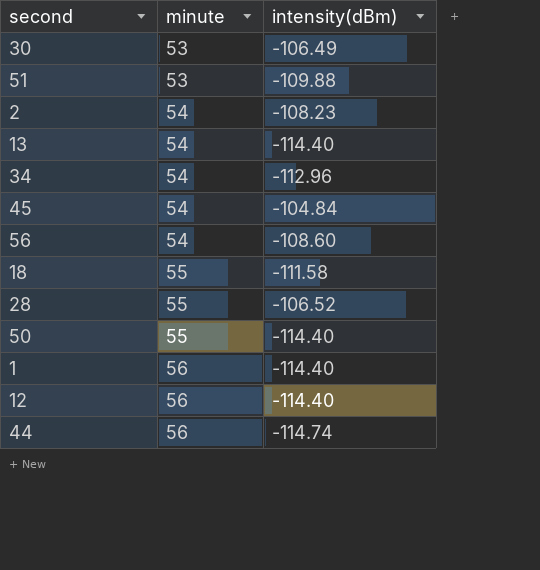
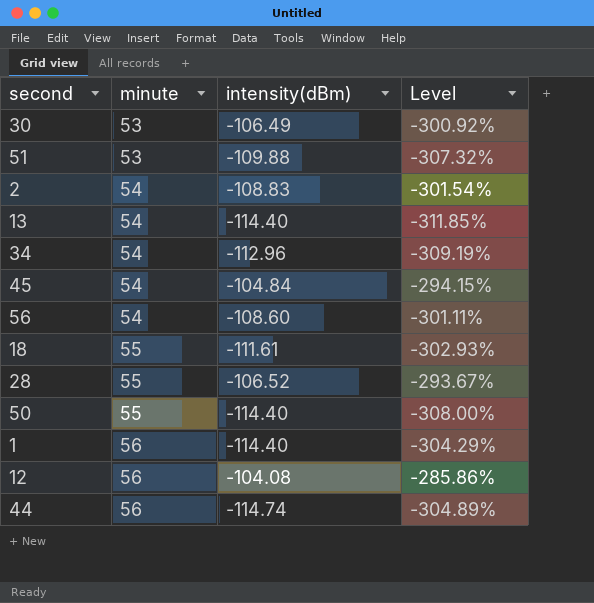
column Level | formula: none -> ([intensity(dBm)] - [minute]) / [minute]
2 | intensity(dBm): -108.23 -> -108.83
18 | intensity(dBm): -111.58 -> -111.61
12 | intensity(dBm): -114.40 -> -104.08

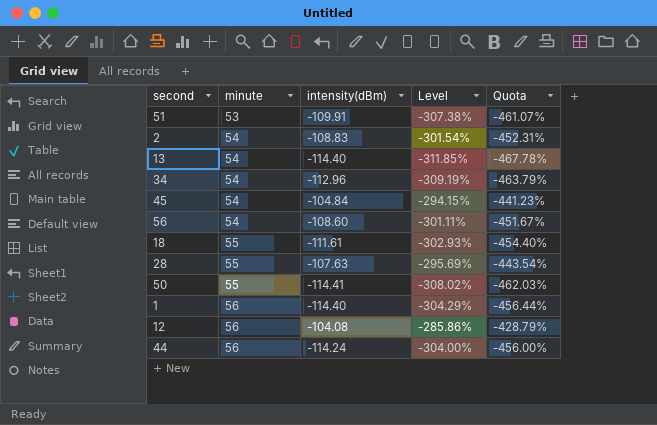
column Quota | formula: none -> [Level] * 1.5
row 30: 53 | -106.49 | -300.92% -> none
51 | intensity(dBm): -109.88 -> -109.91
51 | Level: -307.32% -> -307.38%
28 | intensity(dBm): -106.52 -> -107.63
28 | Level: -293.67% -> -295.69%
50 | intensity(dBm): -114.40 -> -114.41
50 | Level: -308.00% -> -308.02%
44 | intensity(dBm): -114.74 -> -114.24
44 | Level: -304.89% -> -304.00%

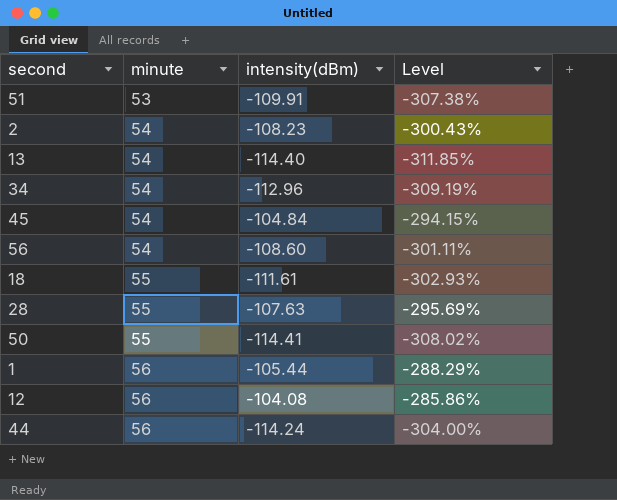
column Quota | formula: [Level] * 1.5 -> none
2 | intensity(dBm): -108.83 -> -108.23
2 | Level: -301.54% -> -300.43%
1 | intensity(dBm): -114.40 -> -105.44
1 | Level: -304.29% -> -288.29%

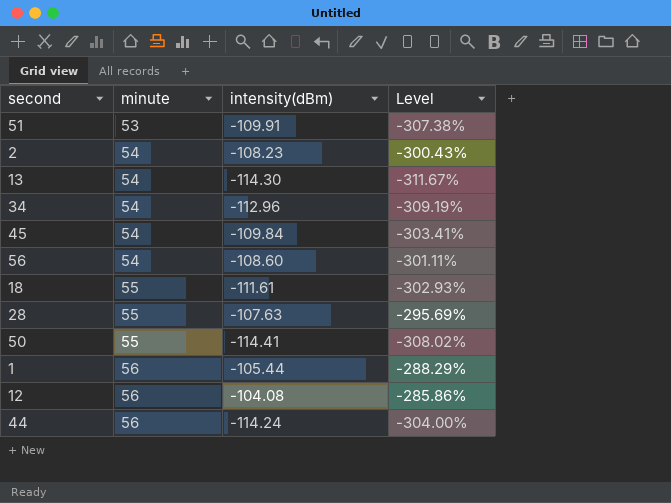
13 | intensity(dBm): -114.40 -> -114.30
13 | Level: -311.85% -> -311.67%
45 | intensity(dBm): -104.84 -> -109.84
45 | Level: -294.15% -> -303.41%

